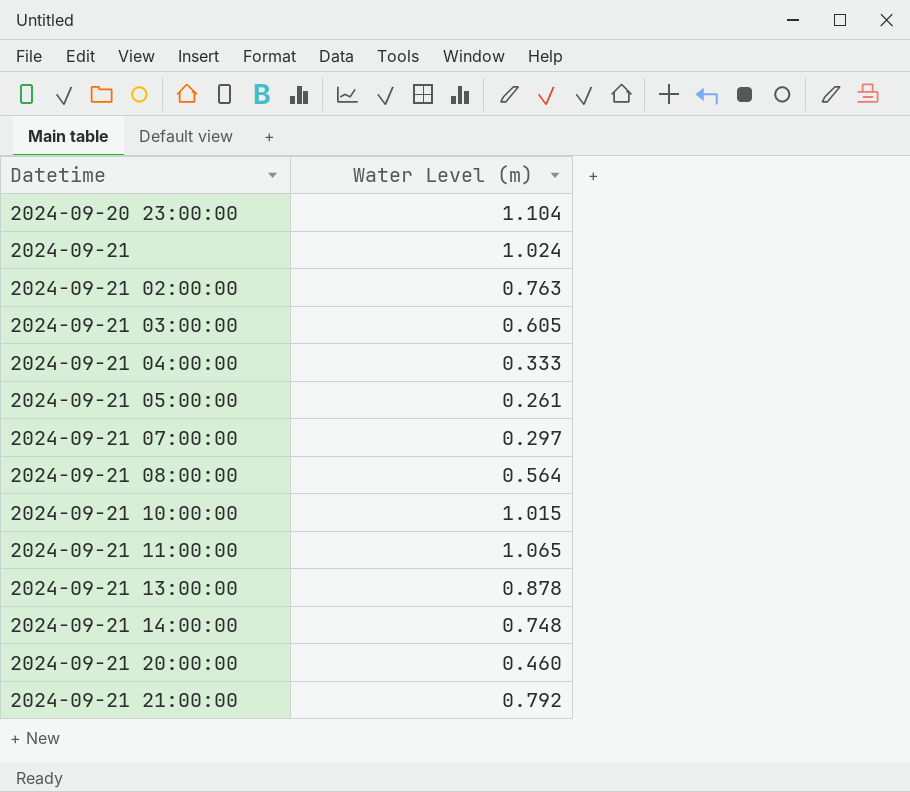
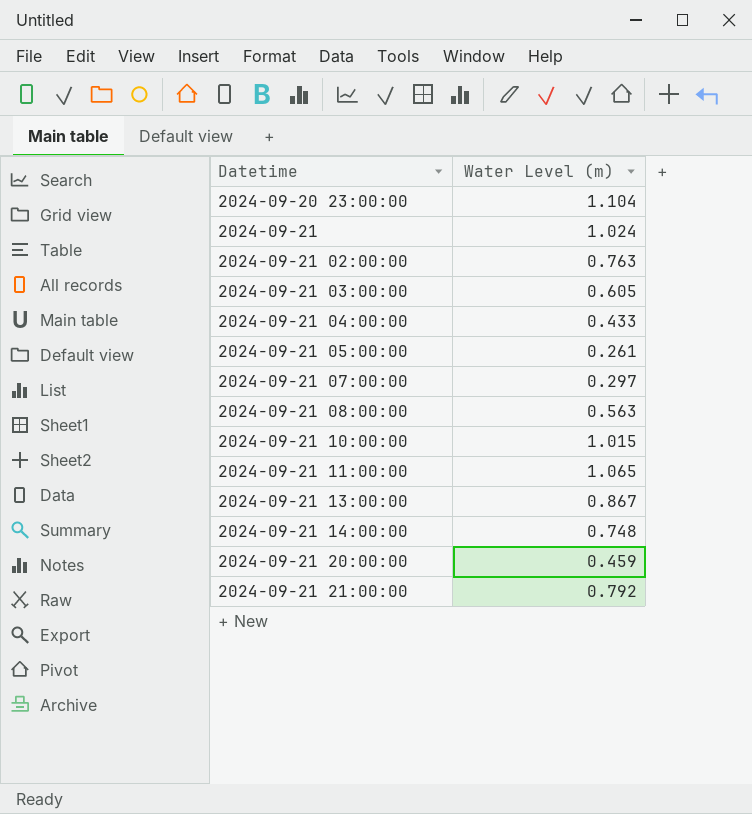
2024-09-21 04:00:00 | Water Level (m): 0.333 -> 0.433
2024-09-21 08:00:00 | Water Level (m): 0.564 -> 0.563
2024-09-21 13:00:00 | Water Level (m): 0.878 -> 0.867
2024-09-21 20:00:00 | Water Level (m): 0.460 -> 0.459

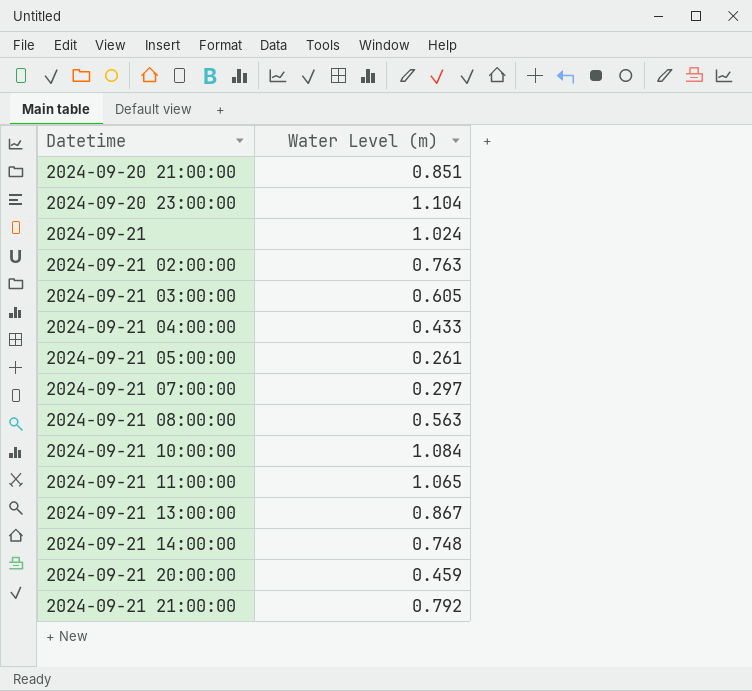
row 2024-09-20 21:00:00: none -> 0.851
2024-09-21 10:00:00 | Water Level (m): 1.015 -> 1.084

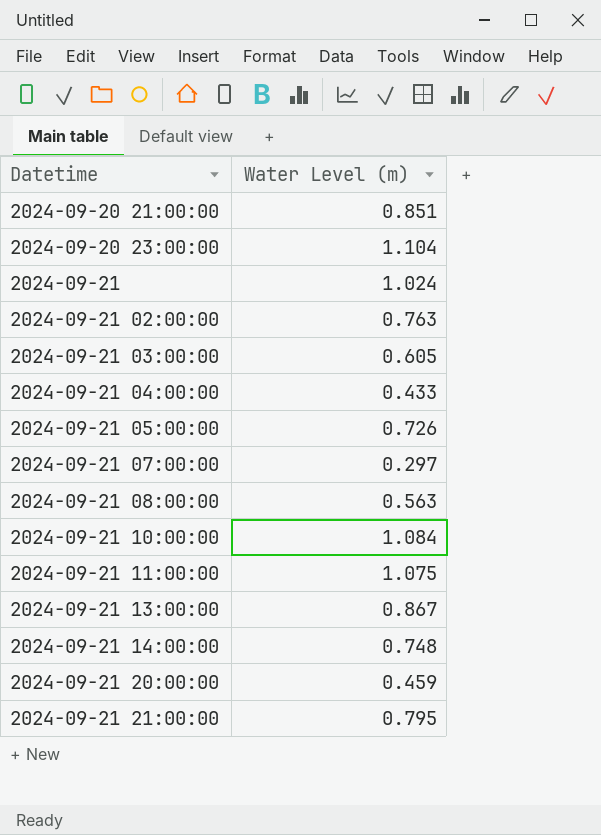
2024-09-21 05:00:00 | Water Level (m): 0.261 -> 0.726
2024-09-21 11:00:00 | Water Level (m): 1.065 -> 1.075
2024-09-21 21:00:00 | Water Level (m): 0.792 -> 0.795

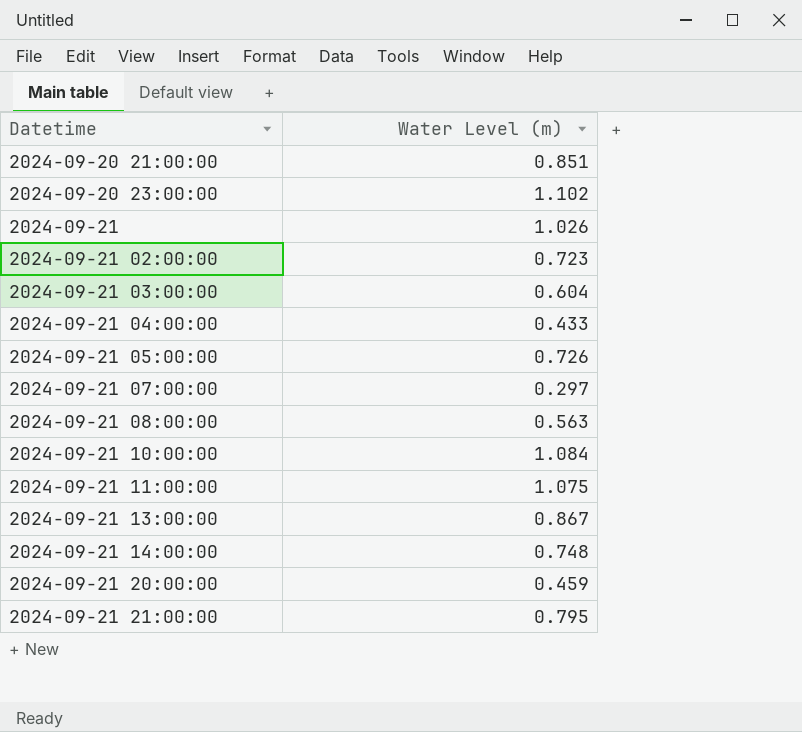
2024-09-20 23:00:00 | Water Level (m): 1.104 -> 1.102
2024-09-21 | Water Level (m): 1.024 -> 1.026
2024-09-21 02:00:00 | Water Level (m): 0.763 -> 0.723
2024-09-21 03:00:00 | Water Level (m): 0.605 -> 0.604

